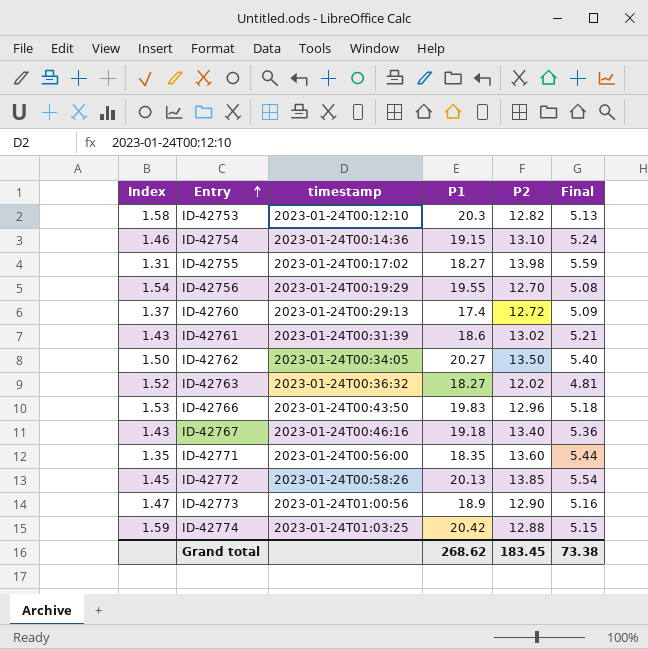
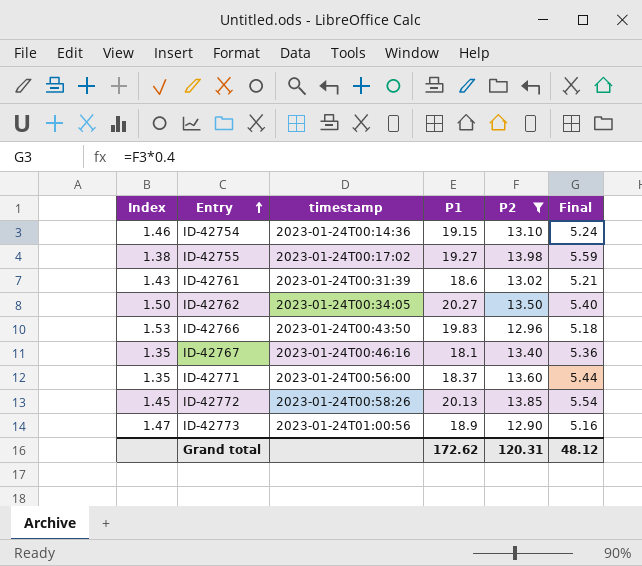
filter: none -> P2 >= 12.90
ID-42755 | Index: 1.31 -> 1.38
ID-42755 | P1: 18.27 -> 19.27
ID-42767 | Index: 1.43 -> 1.35
ID-42767 | P1: 19.18 -> 18.1
ID-42771 | P1: 18.35 -> 18.37
Grand total | P1: 268.62 -> 172.62
Grand total | P2: 183.45 -> 120.31
Grand total | Final: 73.38 -> 48.12

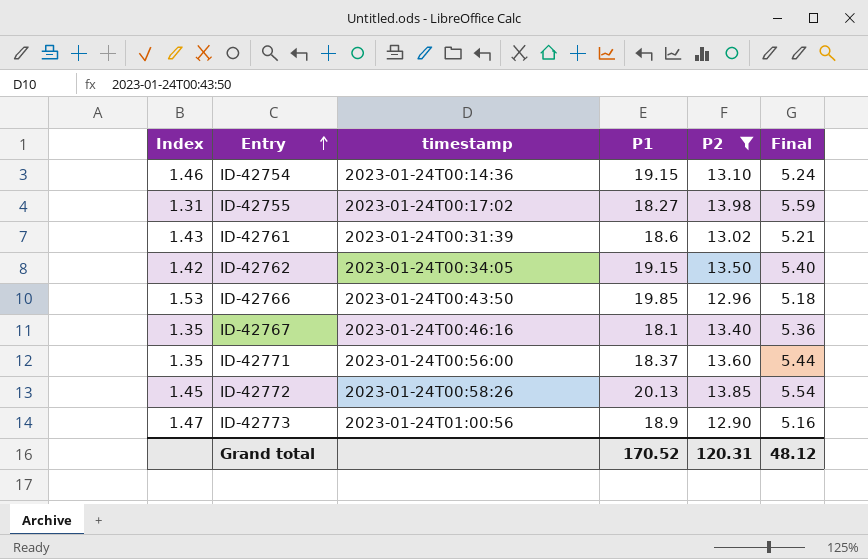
ID-42755 | Index: 1.38 -> 1.31
ID-42755 | P1: 19.27 -> 18.27
ID-42762 | Index: 1.50 -> 1.42
ID-42762 | P1: 20.27 -> 19.15
ID-42766 | P1: 19.83 -> 19.85
Grand total | P1: 172.62 -> 170.52

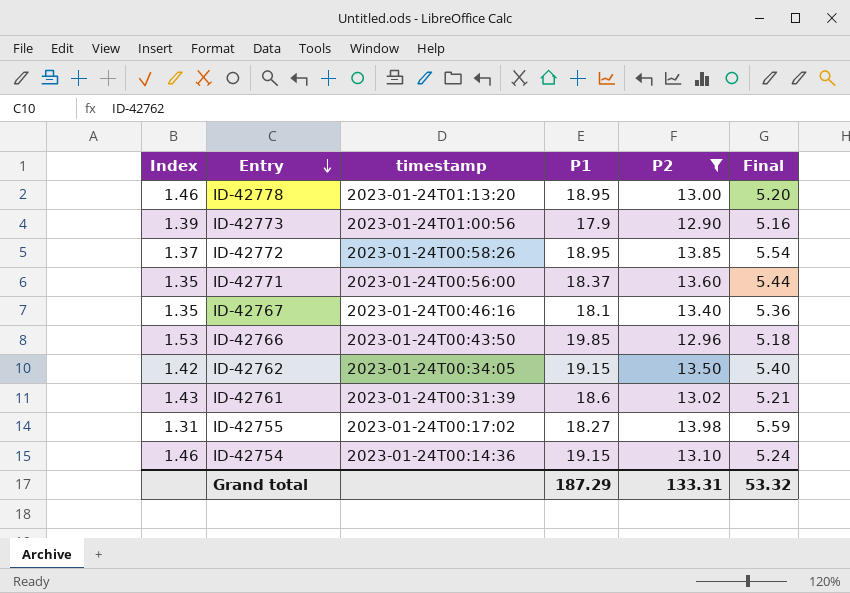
row order: Entry ascending -> Entry descending
row ID-42778: none -> 1.46 | 2023-01-24T01:13:20 | 18.95 | 13.00 | 5.20
ID-42773 | Index: 1.47 -> 1.39
ID-42773 | P1: 18.9 -> 17.9
ID-42772 | Index: 1.45 -> 1.37
ID-42772 | P1: 20.13 -> 18.95
Grand total | P1: 170.52 -> 187.29
Grand total | P2: 120.31 -> 133.31
Grand total | Final: 48.12 -> 53.32

